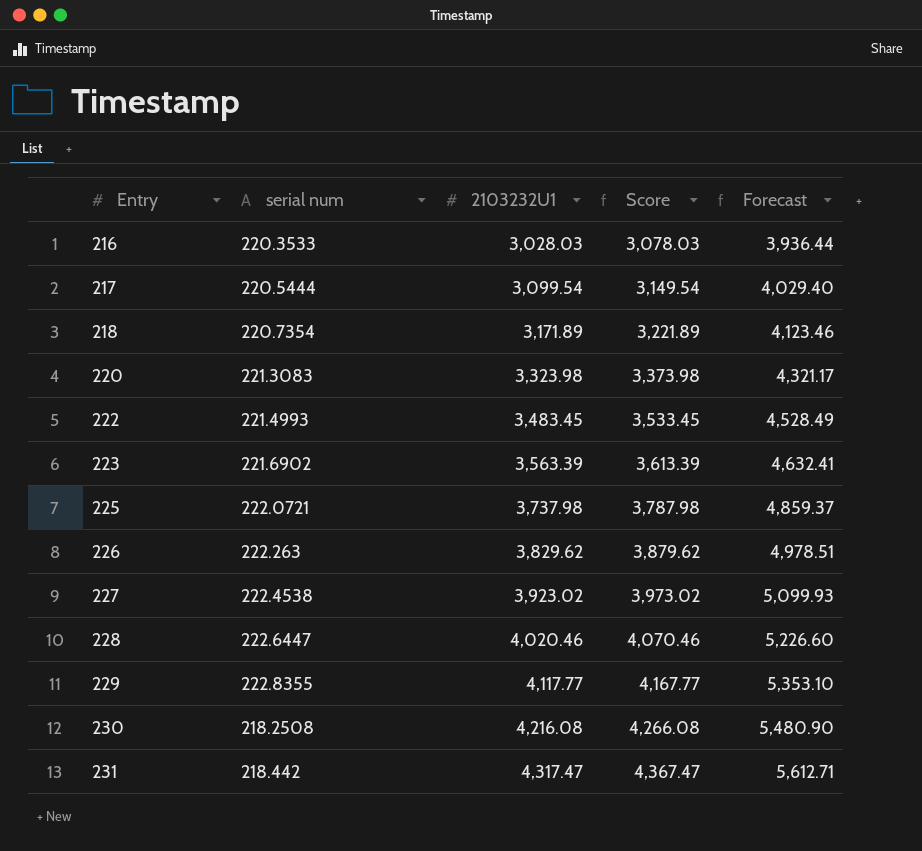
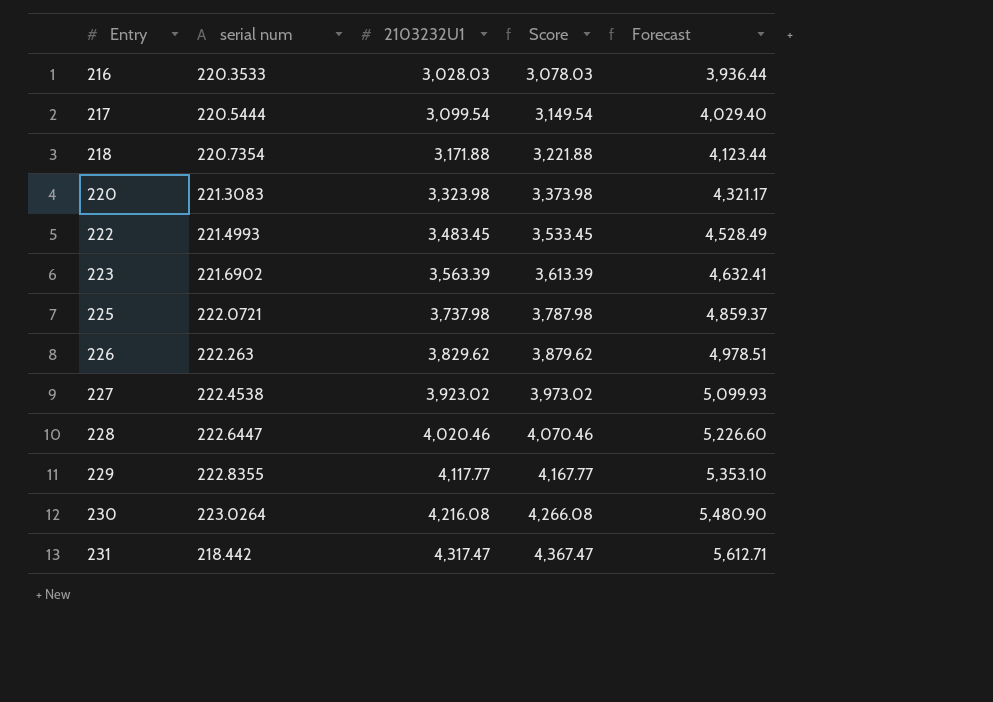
218 | 2103232U1: 3,171.89 -> 3,171.88
218 | Score: 3,221.89 -> 3,221.88
218 | Forecast: 4,123.46 -> 4,123.44
230 | serial num: 218.2508 -> 223.0264

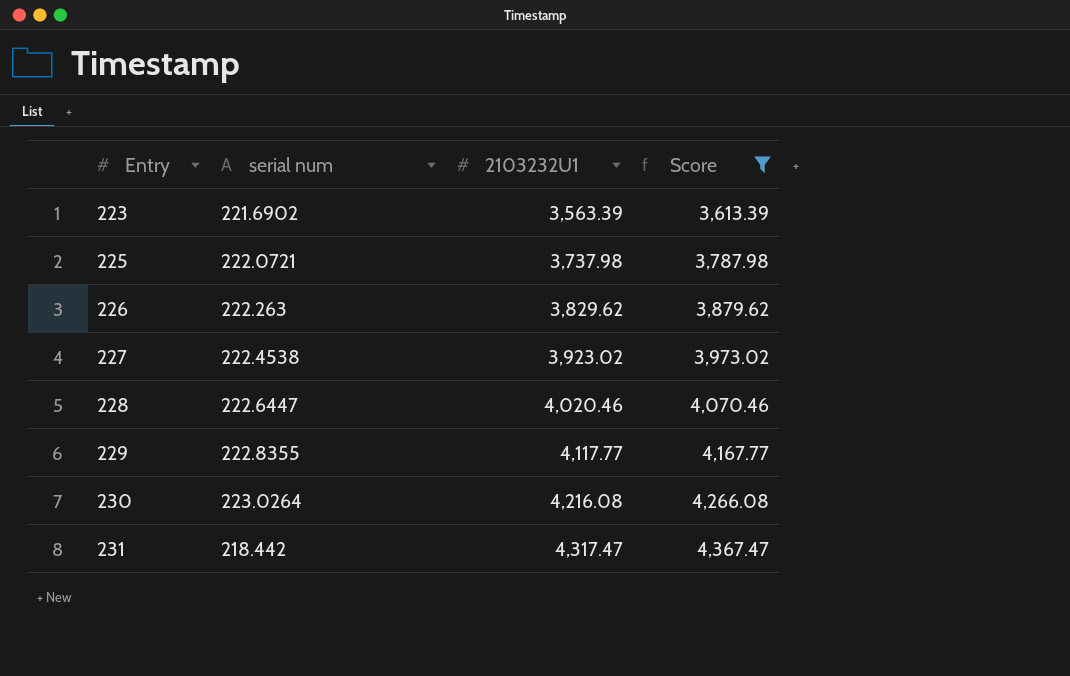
filter: none -> Score >= 3,613.39
column Forecast | formula: [2103232U1] * 1.3 -> none

